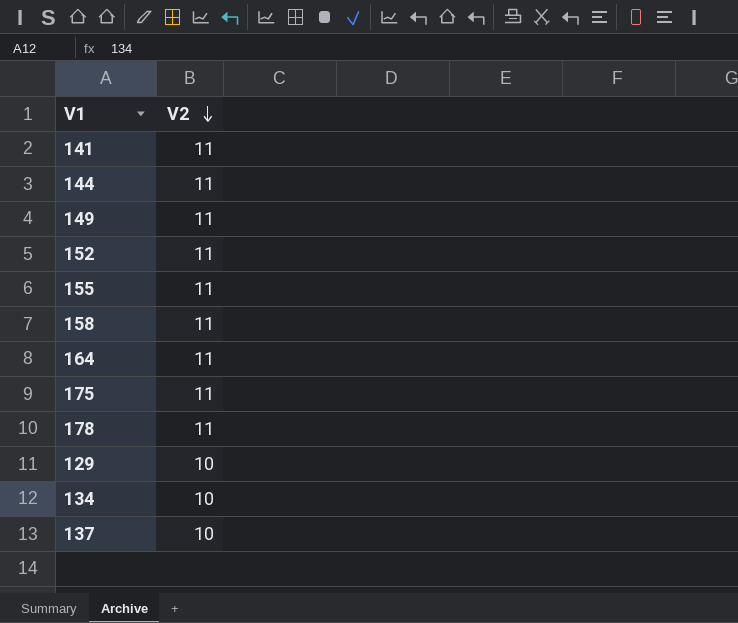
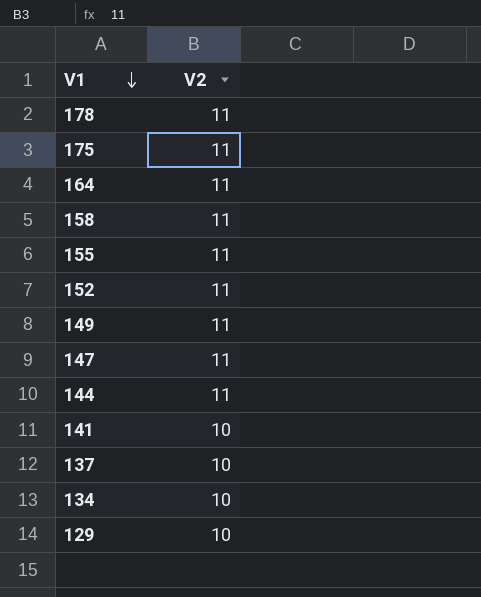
row order: V2 descending -> V1 descending
row 147: none -> 11
141 | V2: 11 -> 10

